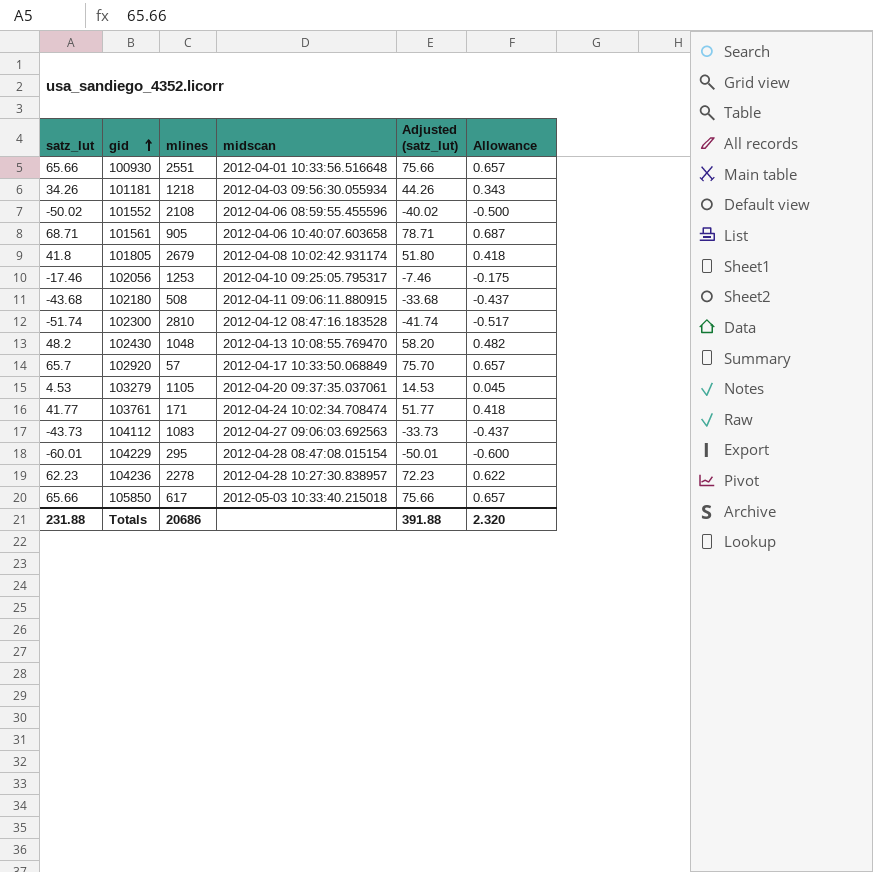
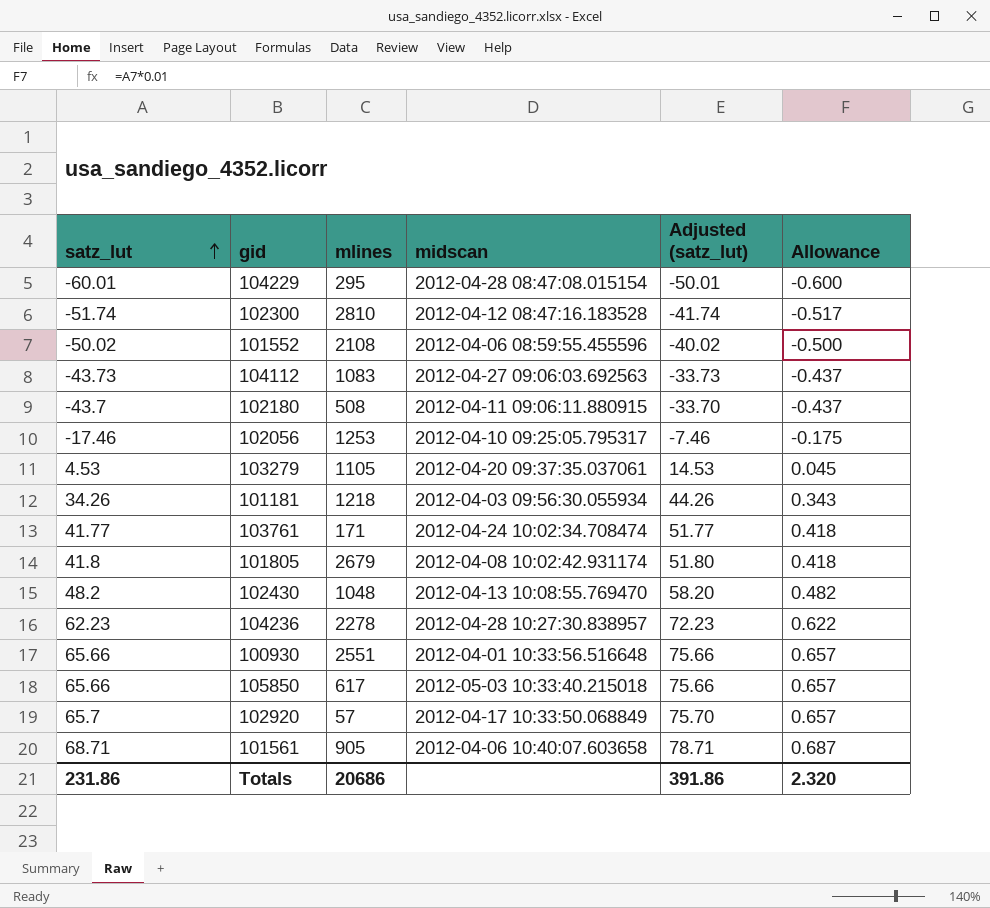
row order: gid ascending -> satz_lut ascending
102180 | satz_lut: -43.68 -> -43.7
102180 | Adjusted (satz_lut): -33.68 -> -33.70
Totals | satz_lut: 231.88 -> 231.86
Totals | Adjusted (satz_lut): 391.88 -> 391.86

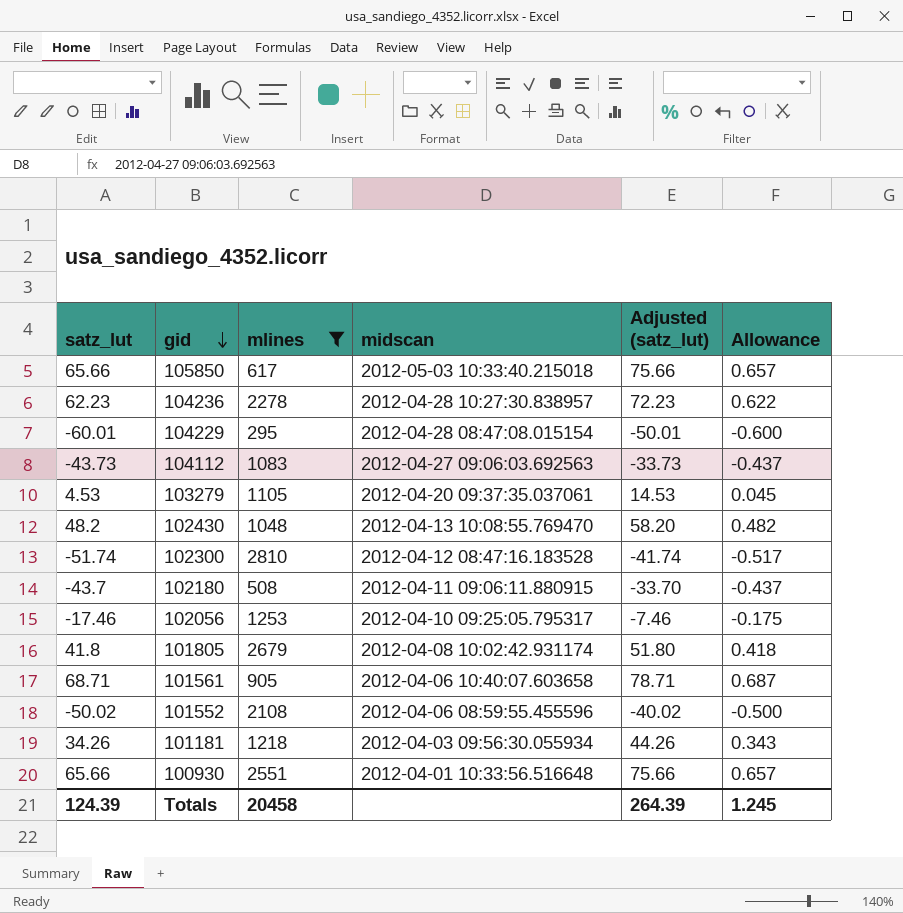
filter: none -> mlines >= 295
row order: satz_lut ascending -> gid descending
Totals | satz_lut: 231.86 -> 124.39
Totals | mlines: 20686 -> 20458
Totals | Adjusted (satz_lut): 391.86 -> 264.39
Totals | Allowance: 2.320 -> 1.245

